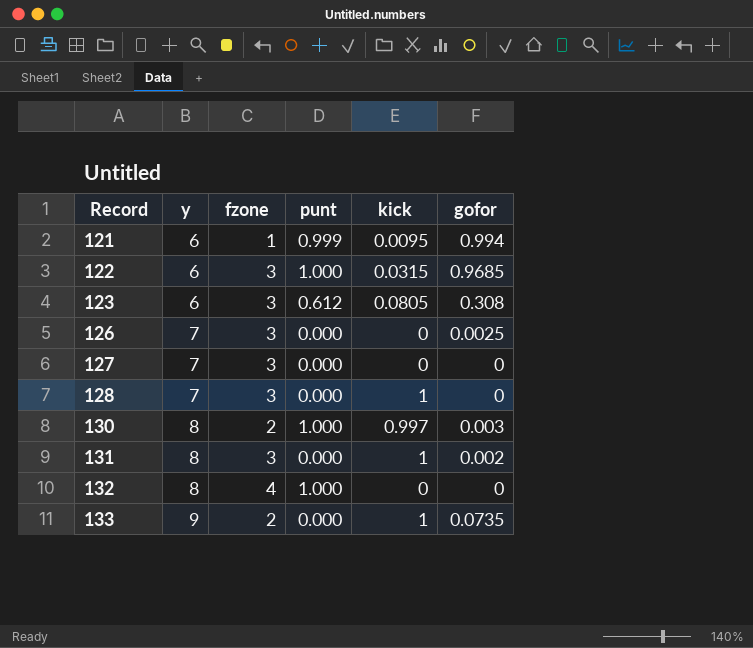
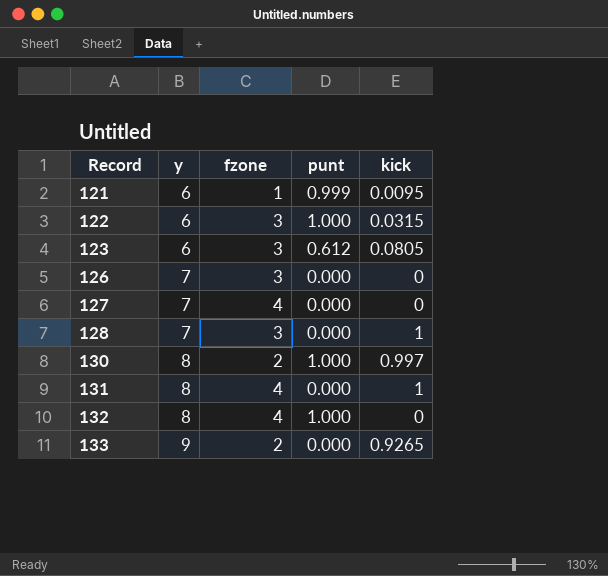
column gofor | position: 6 -> none
127 | fzone: 3 -> 4
131 | fzone: 3 -> 4
133 | kick: 1 -> 0.9265

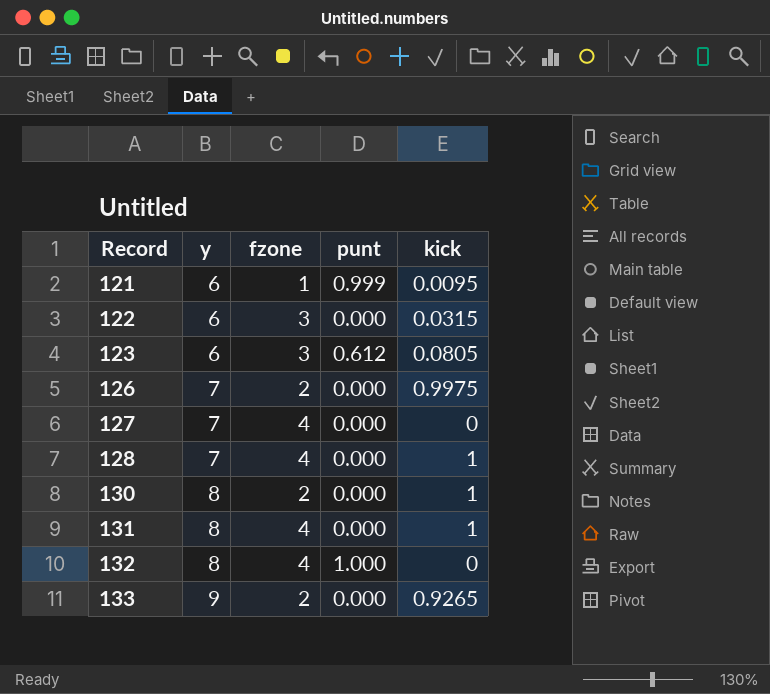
122 | punt: 1.000 -> 0.000
126 | fzone: 3 -> 2
126 | kick: 0 -> 0.9975
128 | fzone: 3 -> 4
130 | punt: 1.000 -> 0.000
130 | kick: 0.997 -> 1

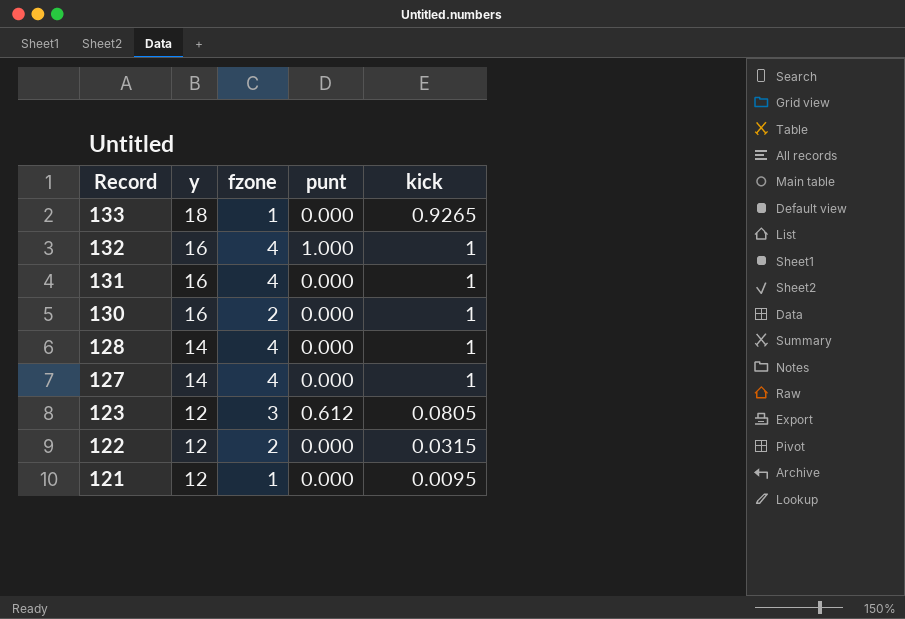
row order: Record ascending -> Record descending
row 126: 7 | 2 | 0.000 | 0.9975 -> none
133 | y: 9 -> 18
133 | fzone: 2 -> 1
132 | y: 8 -> 16
132 | kick: 0 -> 1
131 | y: 8 -> 16
130 | y: 8 -> 16
128 | y: 7 -> 14
127 | y: 7 -> 14
127 | kick: 0 -> 1
123 | y: 6 -> 12
122 | y: 6 -> 12
122 | fzone: 3 -> 2
121 | y: 6 -> 12
121 | punt: 0.999 -> 0.000

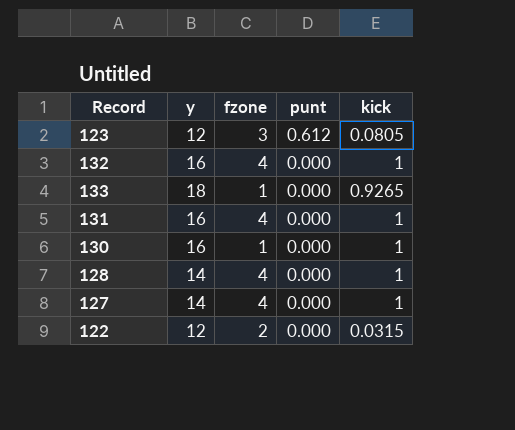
row order: Record descending -> punt descending
row 121: 12 | 1 | 0.000 | 0.0095 -> none
132 | punt: 1.000 -> 0.000
130 | fzone: 2 -> 1

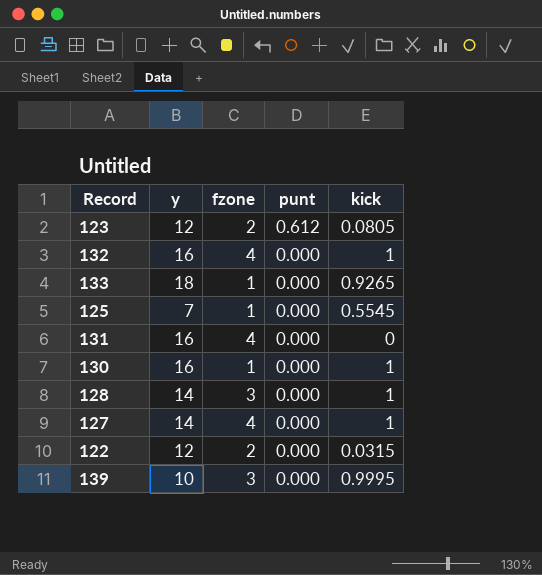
123 | fzone: 3 -> 2
row 125: none -> 7 | 1 | 0.000 | 0.5545
131 | kick: 1 -> 0
128 | fzone: 4 -> 3
row 139: none -> 10 | 3 | 0.000 | 0.9995

